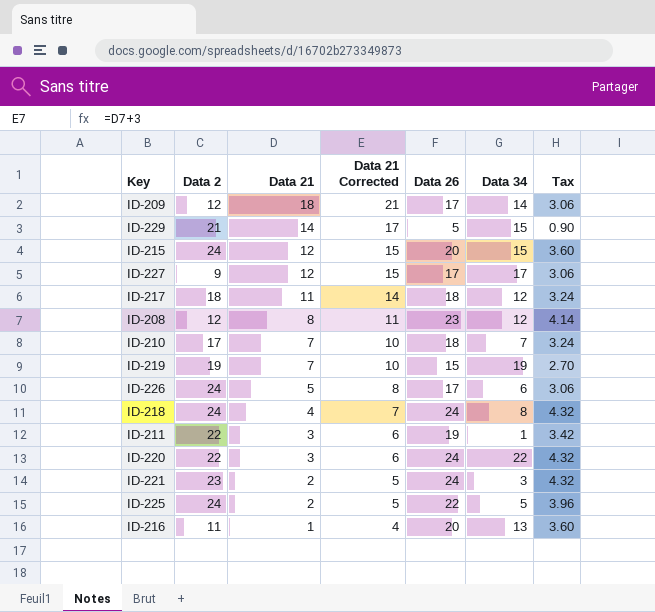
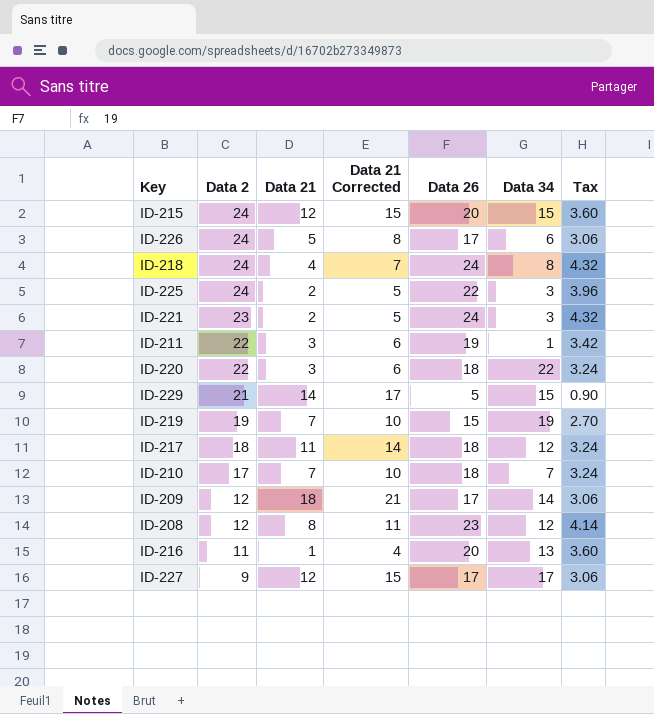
row order: Data 21 descending -> Data 2 descending
ID-225 | Data 34: 5 -> 3
ID-220 | Data 26: 24 -> 18
ID-220 | Tax: 4.32 -> 3.24

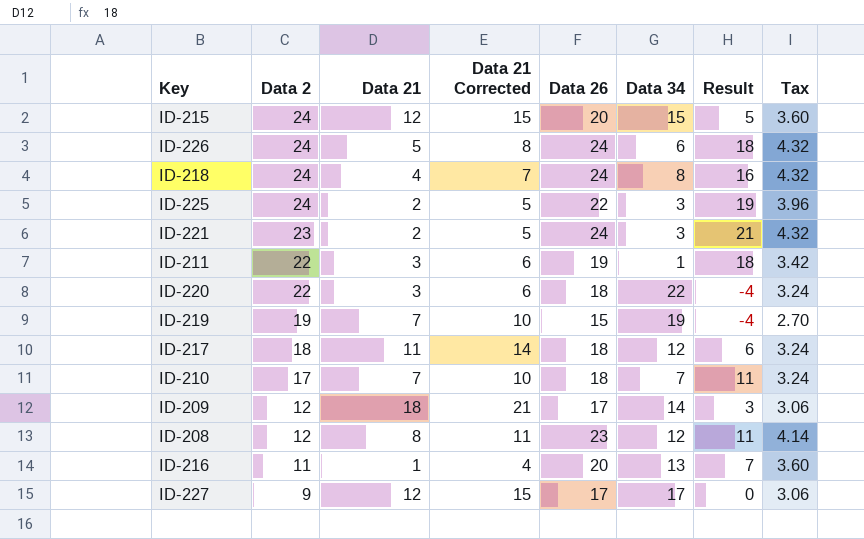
column Result | formula: none -> [Data 26] - [Data 34]
row ID-229: 21 | 14 | 17 | 5 | 15 | 0.90 -> none
ID-226 | Data 26: 17 -> 24
ID-226 | Tax: 3.06 -> 4.32

